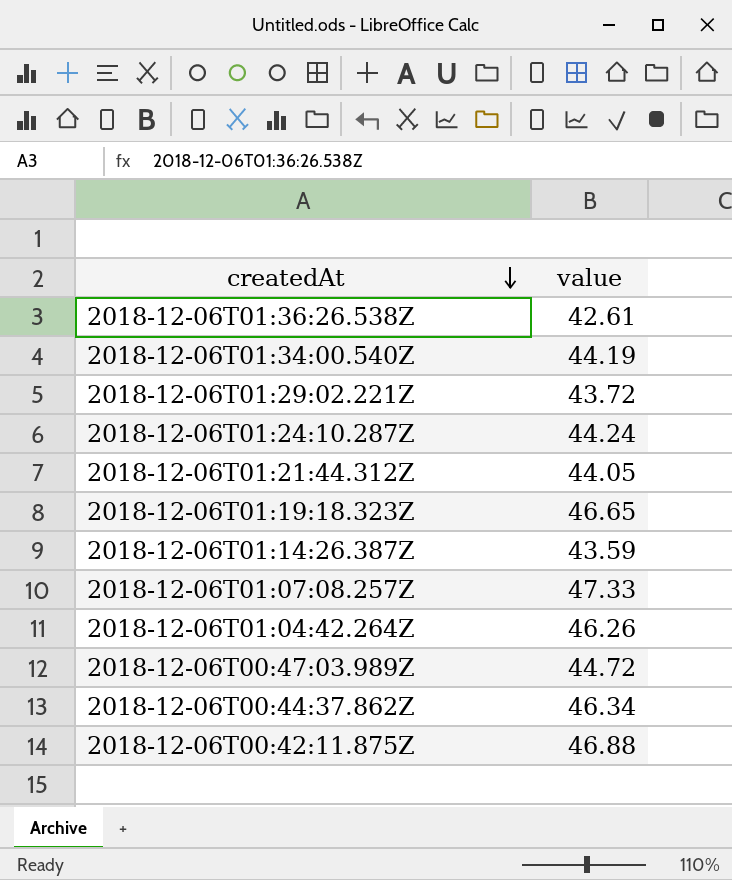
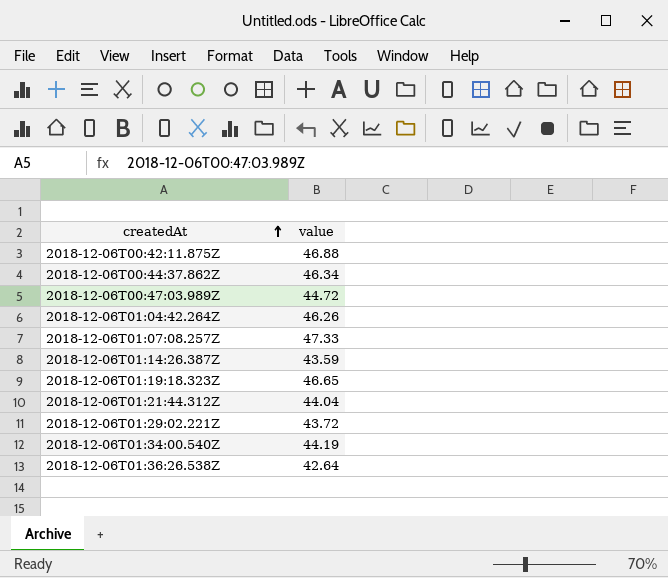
row order: createdAt descending -> createdAt ascending
row 2018-12-06T01:24:10.287Z: 44.24 -> none
2018-12-06T01:21:44.312Z | value: 44.05 -> 44.04
2018-12-06T01:36:26.538Z | value: 42.61 -> 42.64

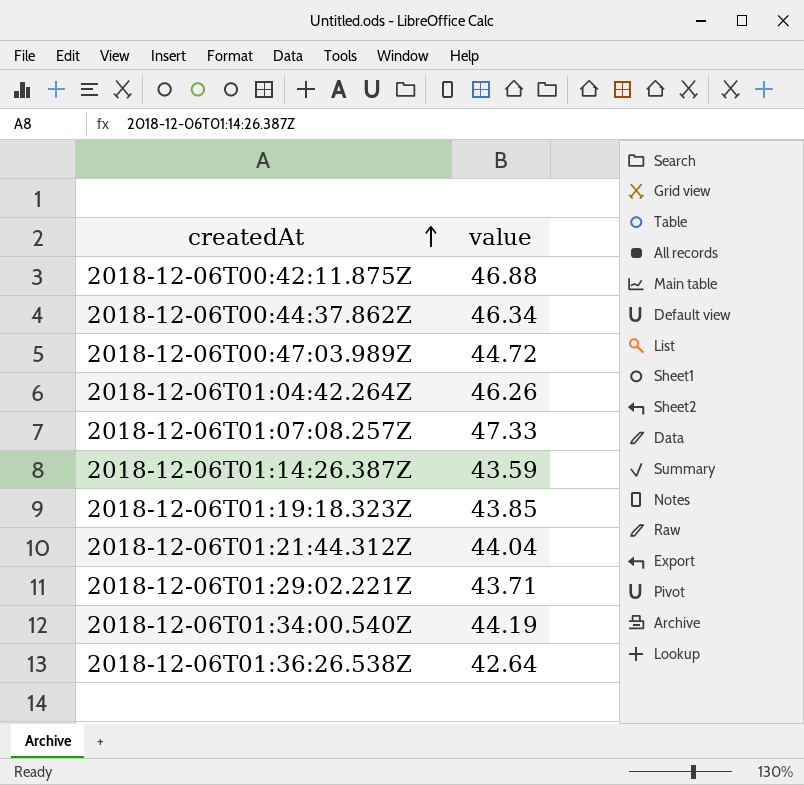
2018-12-06T01:19:18.323Z | value: 46.65 -> 43.85
2018-12-06T01:29:02.221Z | value: 43.72 -> 43.71

